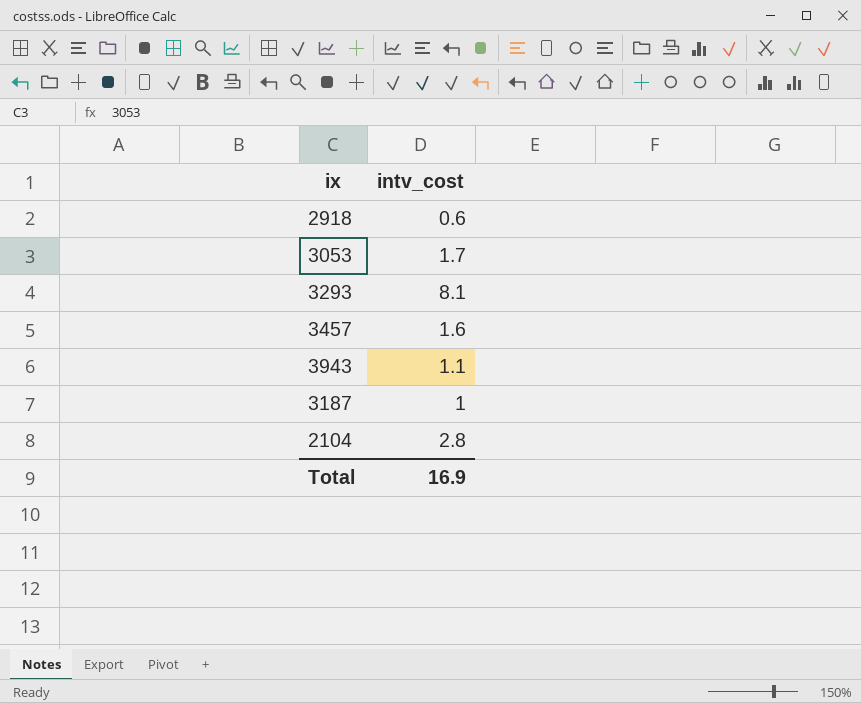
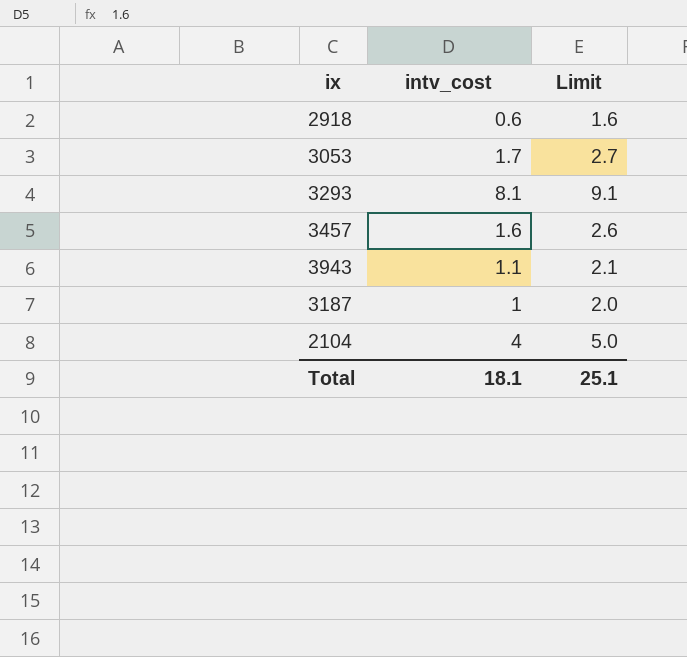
column Limit | formula: none -> [intv_cost] + 1
2104 | intv_cost: 2.8 -> 4
Total | intv_cost: 16.9 -> 18.1

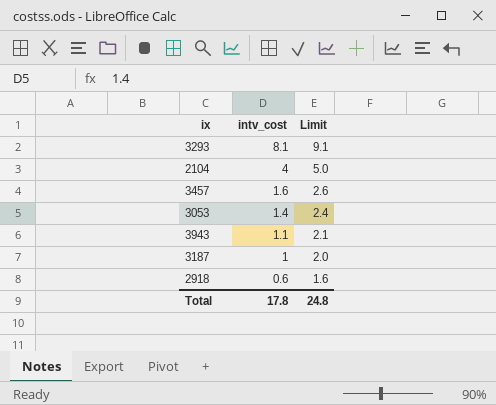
row order: none -> intv_cost descending
3053 | intv_cost: 1.7 -> 1.4
3053 | Limit: 2.7 -> 2.4
Total | intv_cost: 18.1 -> 17.8
Total | Limit: 25.1 -> 24.8

